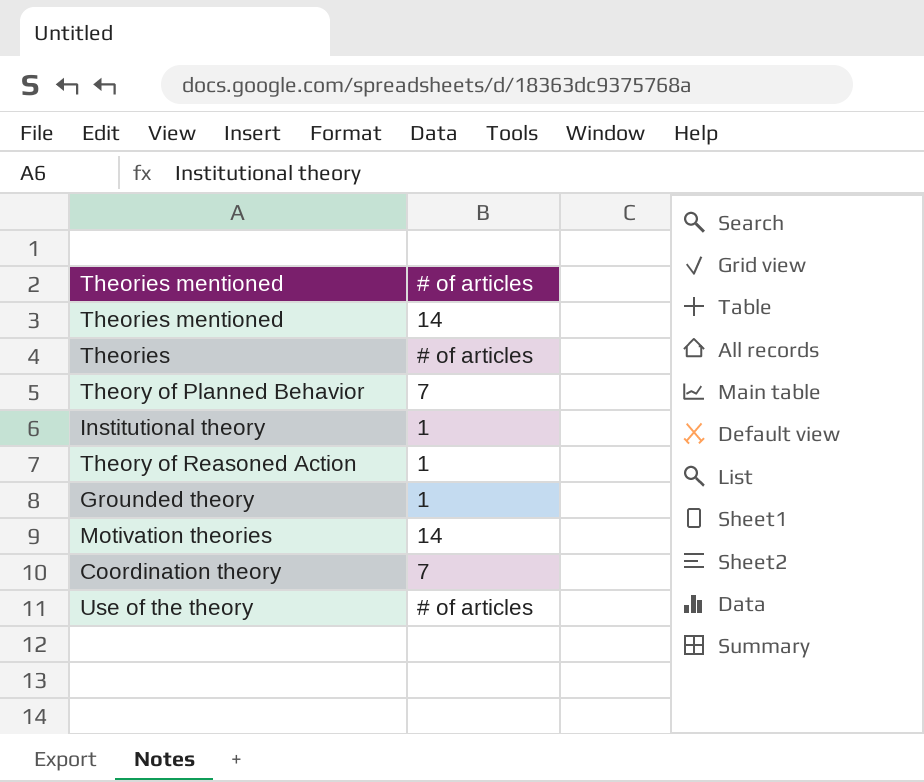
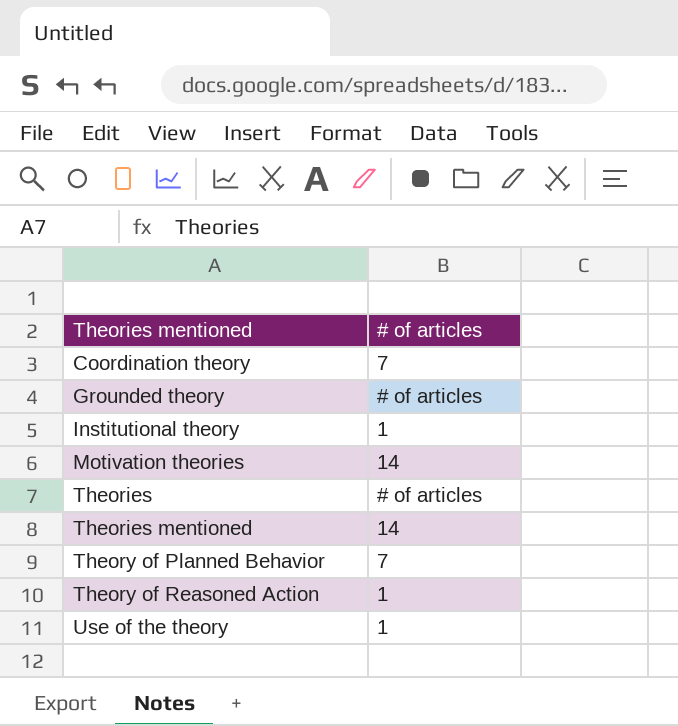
row order: none -> Theories mentioned ascending
Grounded theory | # of articles: 1 -> # of articles
Use of the theory | # of articles: # of articles -> 1

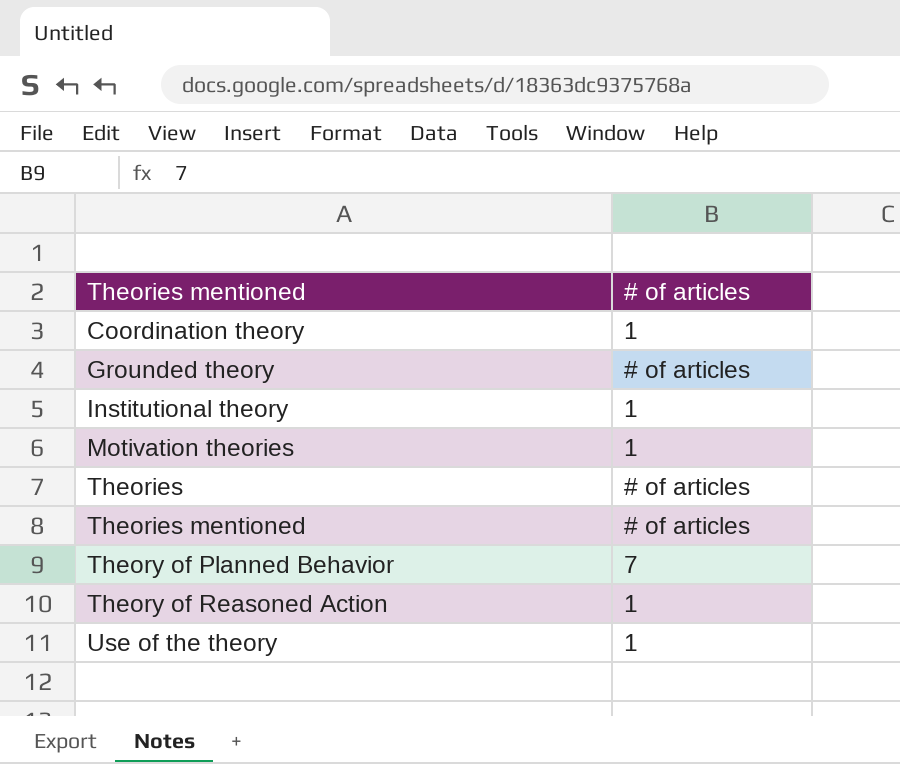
Coordination theory | # of articles: 7 -> 1
Motivation theories | # of articles: 14 -> 1
Theories mentioned | # of articles: 14 -> # of articles

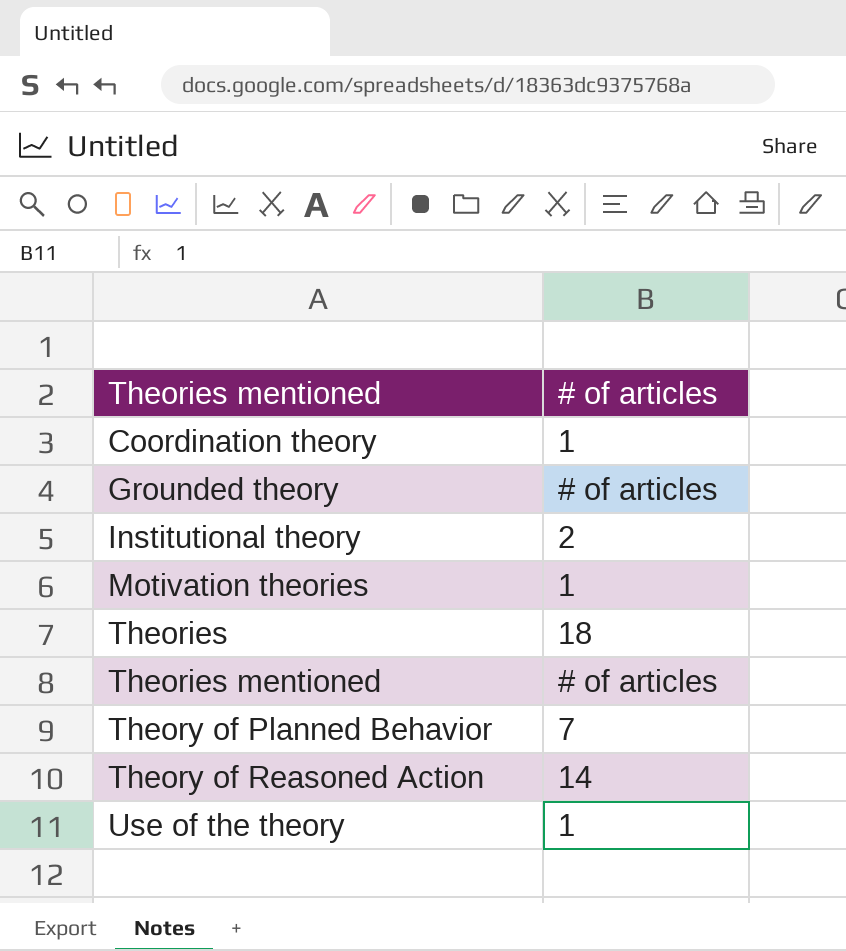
Institutional theory | # of articles: 1 -> 2
Theories | # of articles: # of articles -> 18
Theory of Reasoned Action | # of articles: 1 -> 14

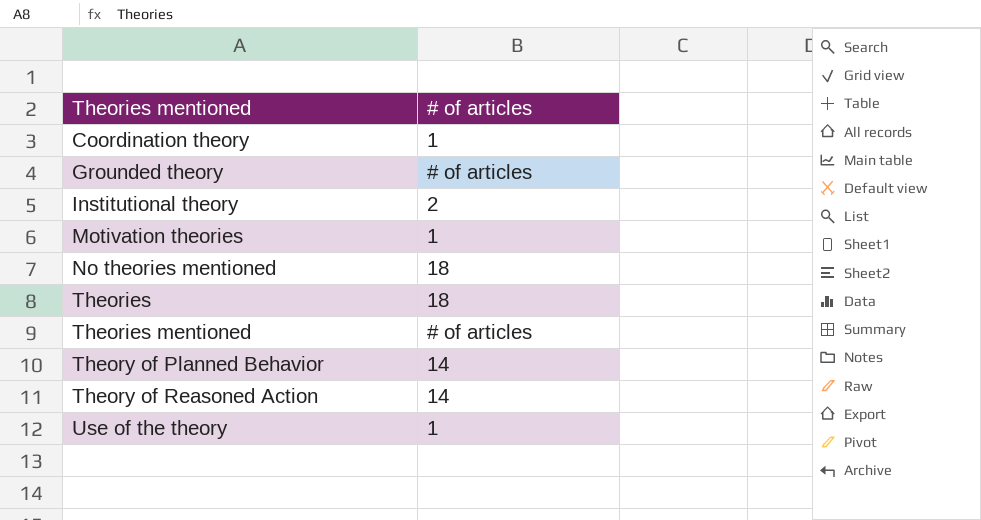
row No theories mentioned: none -> 18
Theory of Planned Behavior | # of articles: 7 -> 14

